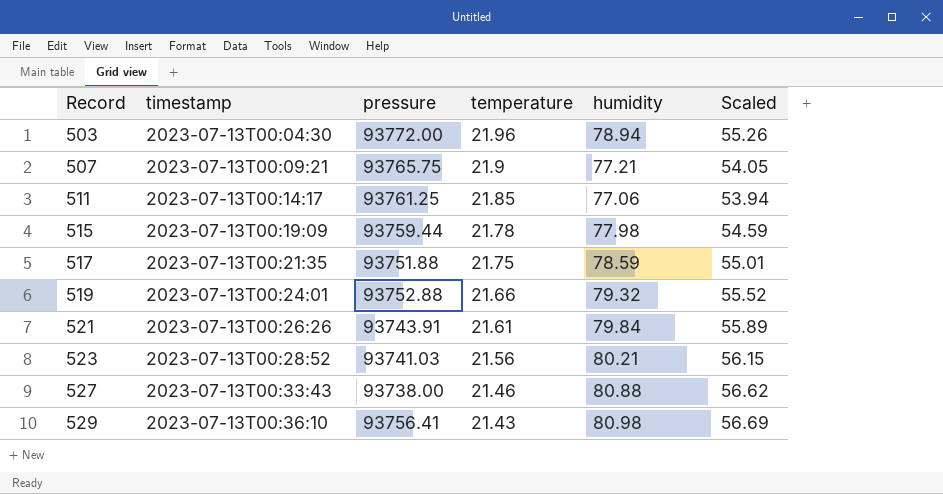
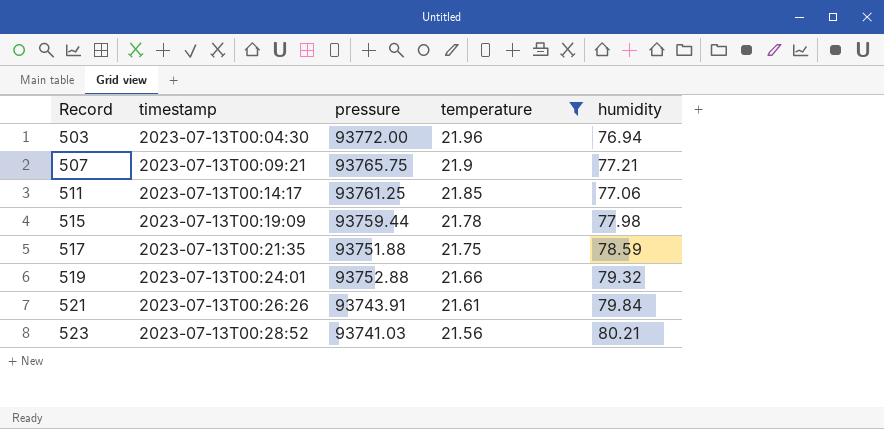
filter: none -> temperature >= 21.56
column Scaled | formula: [humidity] * 0.7 -> none
503 | humidity: 78.94 -> 76.94

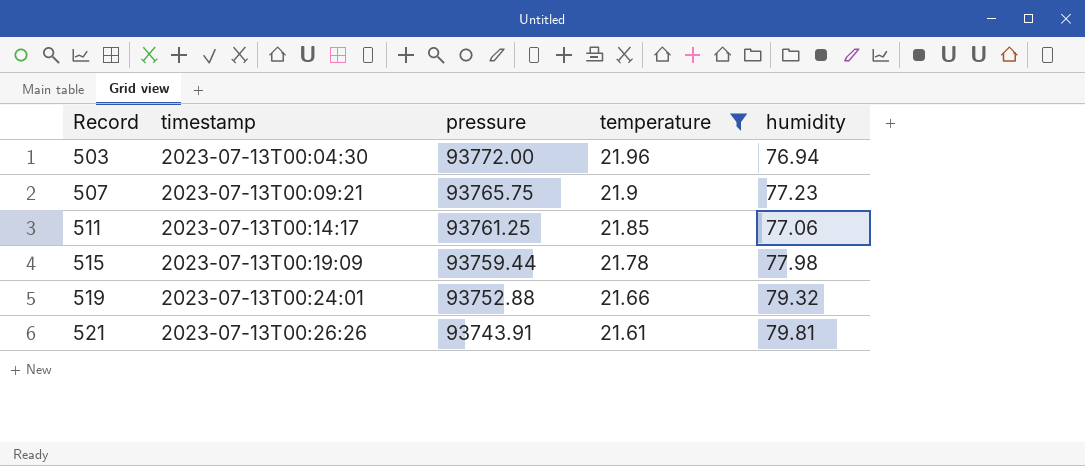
row 517: 2023-07-13T00:21:35 | 93751.88 | 21.75 | 78.59 -> none
row 523: 2023-07-13T00:28:52 | 93741.03 | 21.56 | 80.21 -> none
507 | humidity: 77.21 -> 77.23
521 | humidity: 79.84 -> 79.81

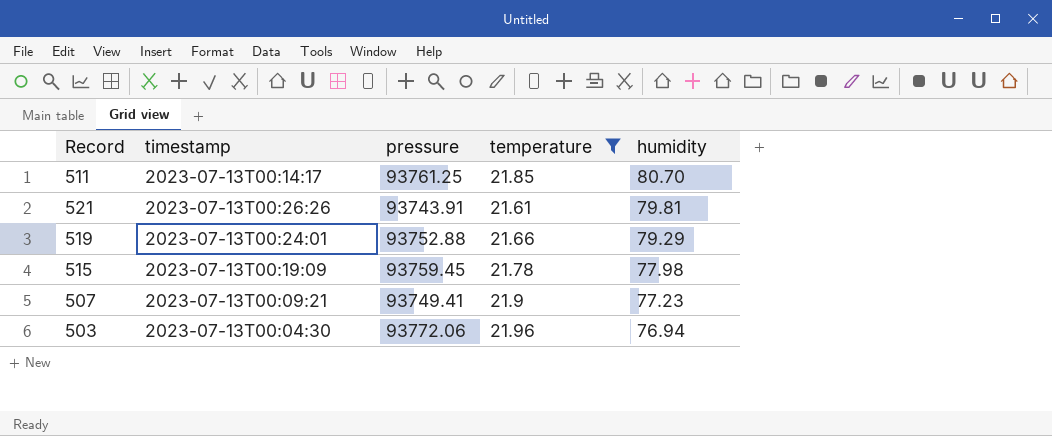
row order: Record ascending -> humidity descending
511 | humidity: 77.06 -> 80.70
519 | humidity: 79.32 -> 79.29
515 | pressure: 93759.44 -> 93759.45
507 | pressure: 93765.75 -> 93749.41
503 | pressure: 93772.00 -> 93772.06

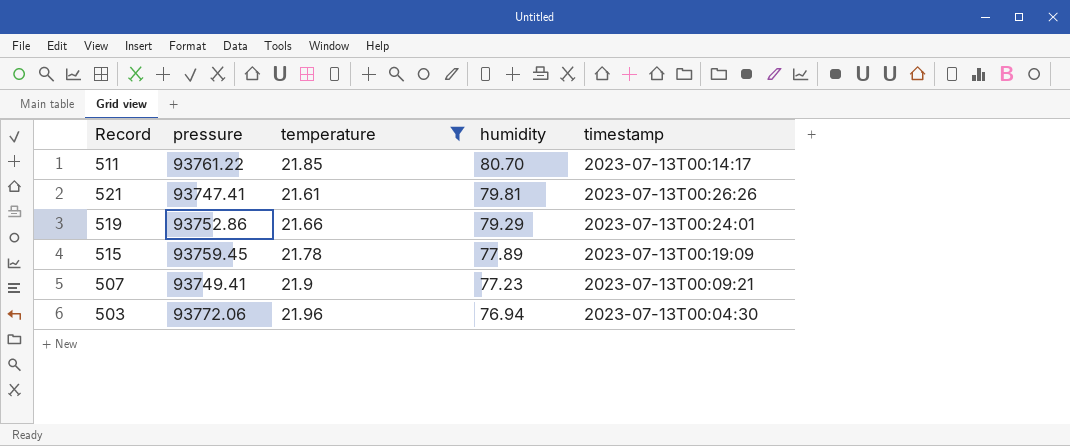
column timestamp | position: 2 -> 5
511 | pressure: 93761.25 -> 93761.22
521 | pressure: 93743.91 -> 93747.41
519 | pressure: 93752.88 -> 93752.86
515 | humidity: 77.98 -> 77.89

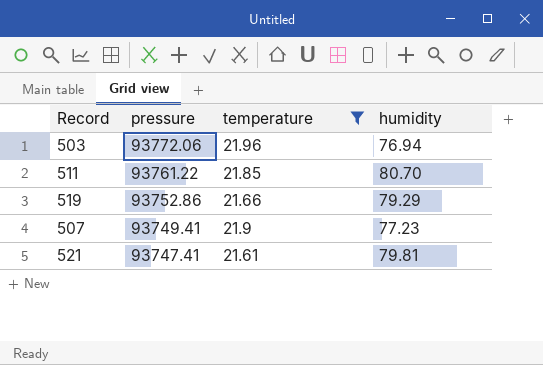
row order: humidity descending -> pressure descending
column timestamp | position: 5 -> none
row 515: 93759.45 | 21.78 | 77.89 | 2023-07-13T00:19:09 -> none

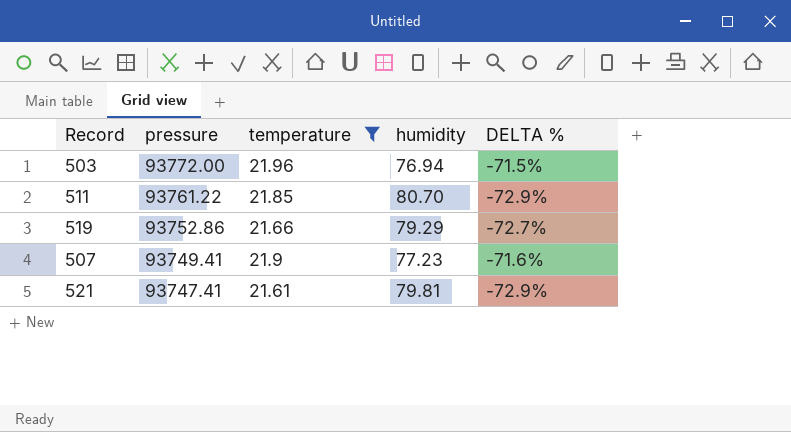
column DELTA % | formula: none -> ([temperature] - [humidity]) / [humidity]
503 | pressure: 93772.06 -> 93772.00

